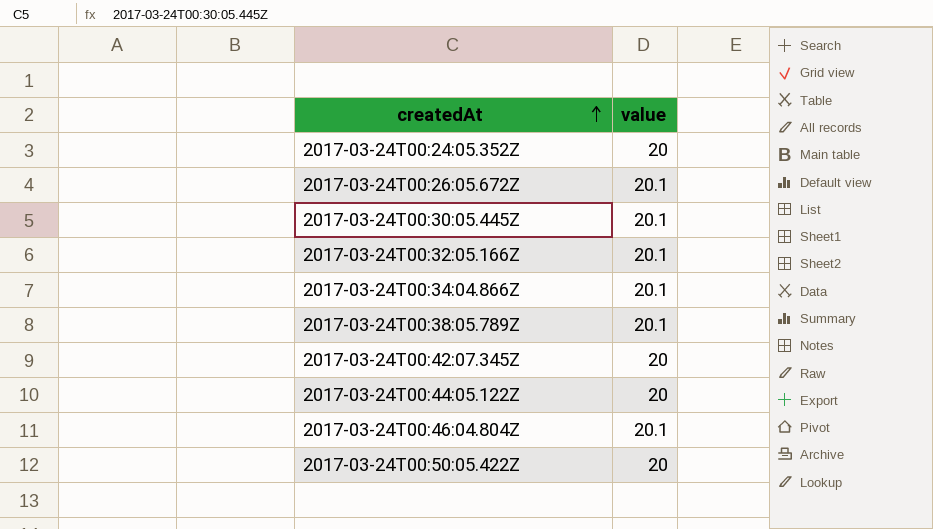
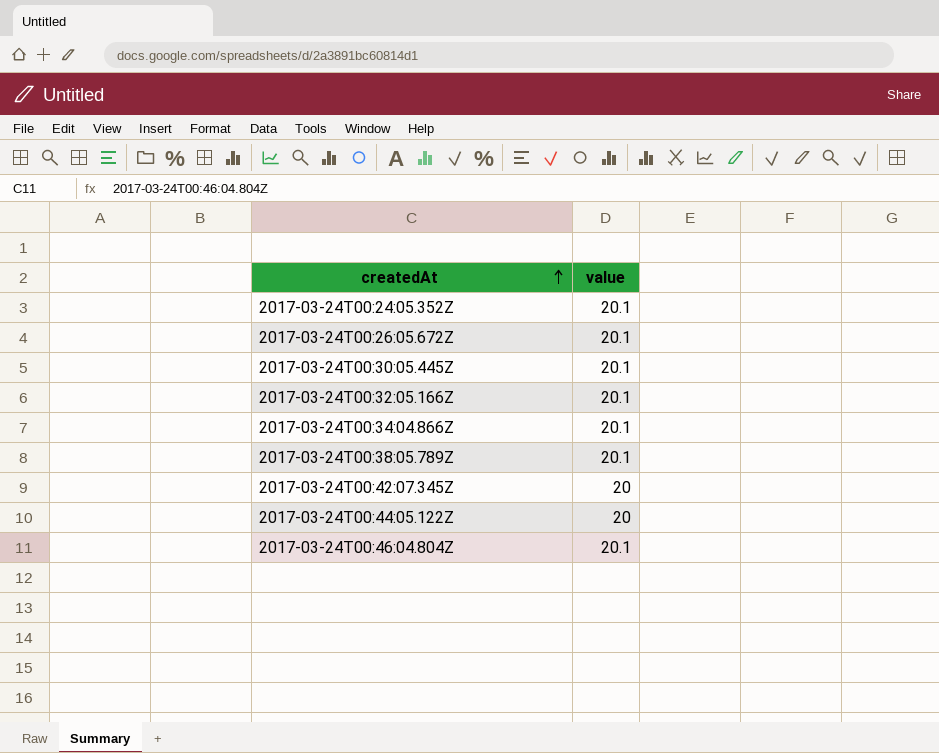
row 2017-03-24T00:50:05.422Z: 20 -> none
2017-03-24T00:24:05.352Z | value: 20 -> 20.1

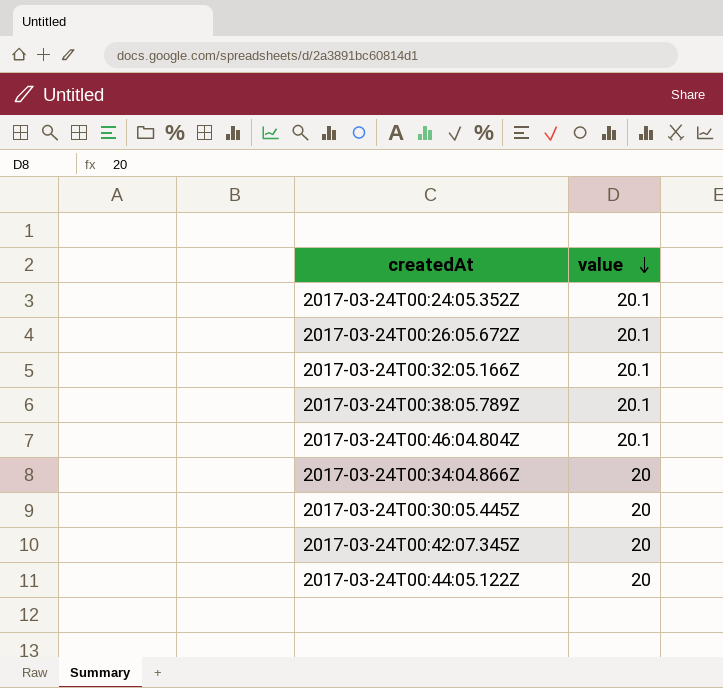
row order: createdAt ascending -> value descending
2017-03-24T00:34:04.866Z | value: 20.1 -> 20
2017-03-24T00:30:05.445Z | value: 20.1 -> 20

